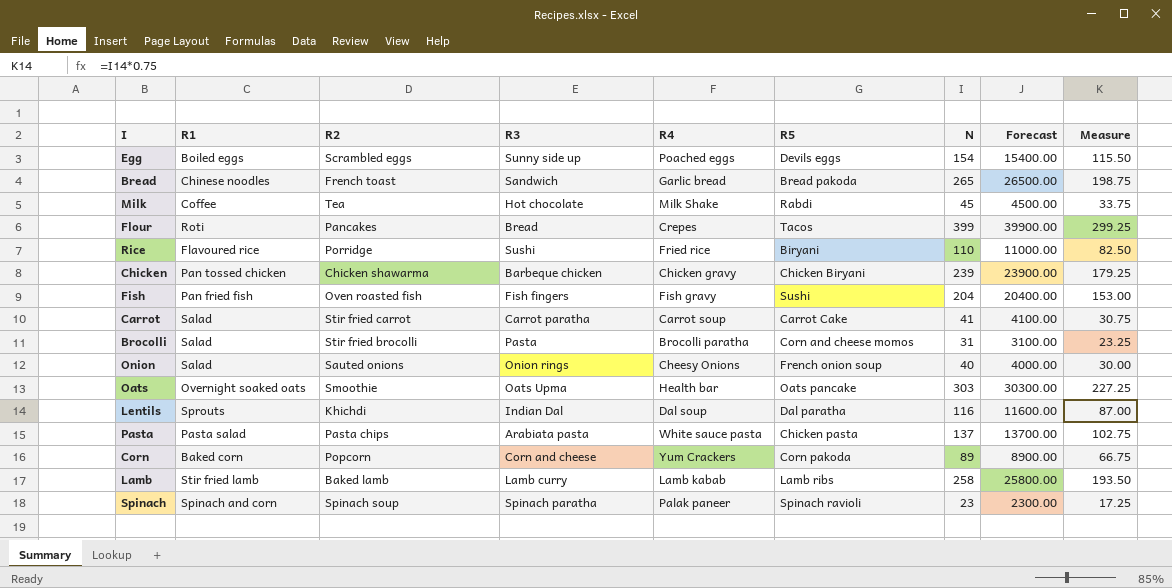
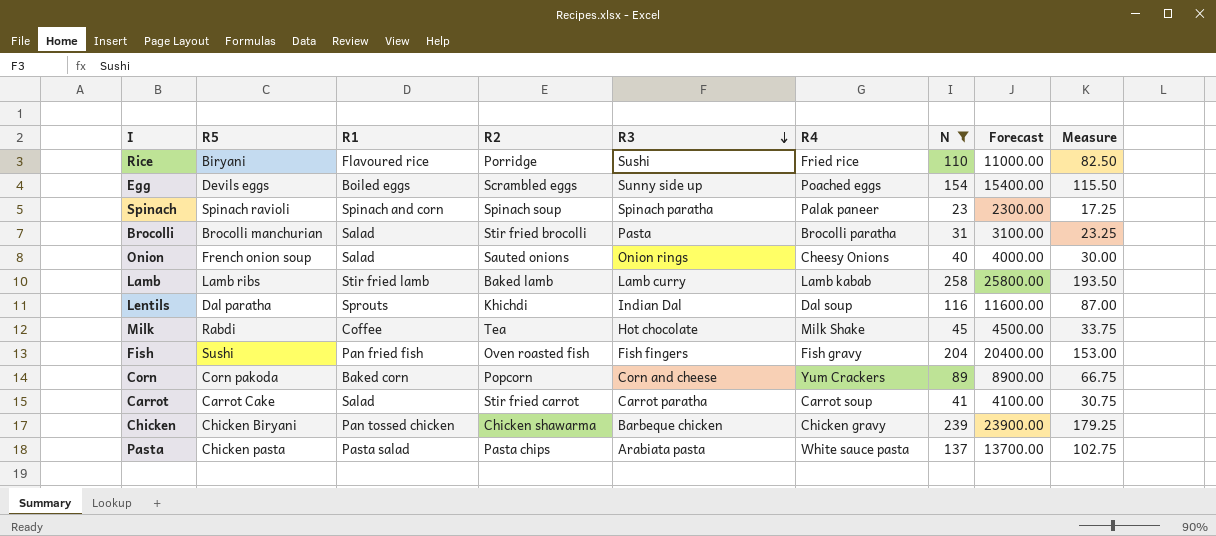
filter: none -> N <= 258
row order: none -> R3 descending
column R5 | position: 6 -> 2
Brocolli | R5: Corn and cheese momos -> Brocolli manchurian

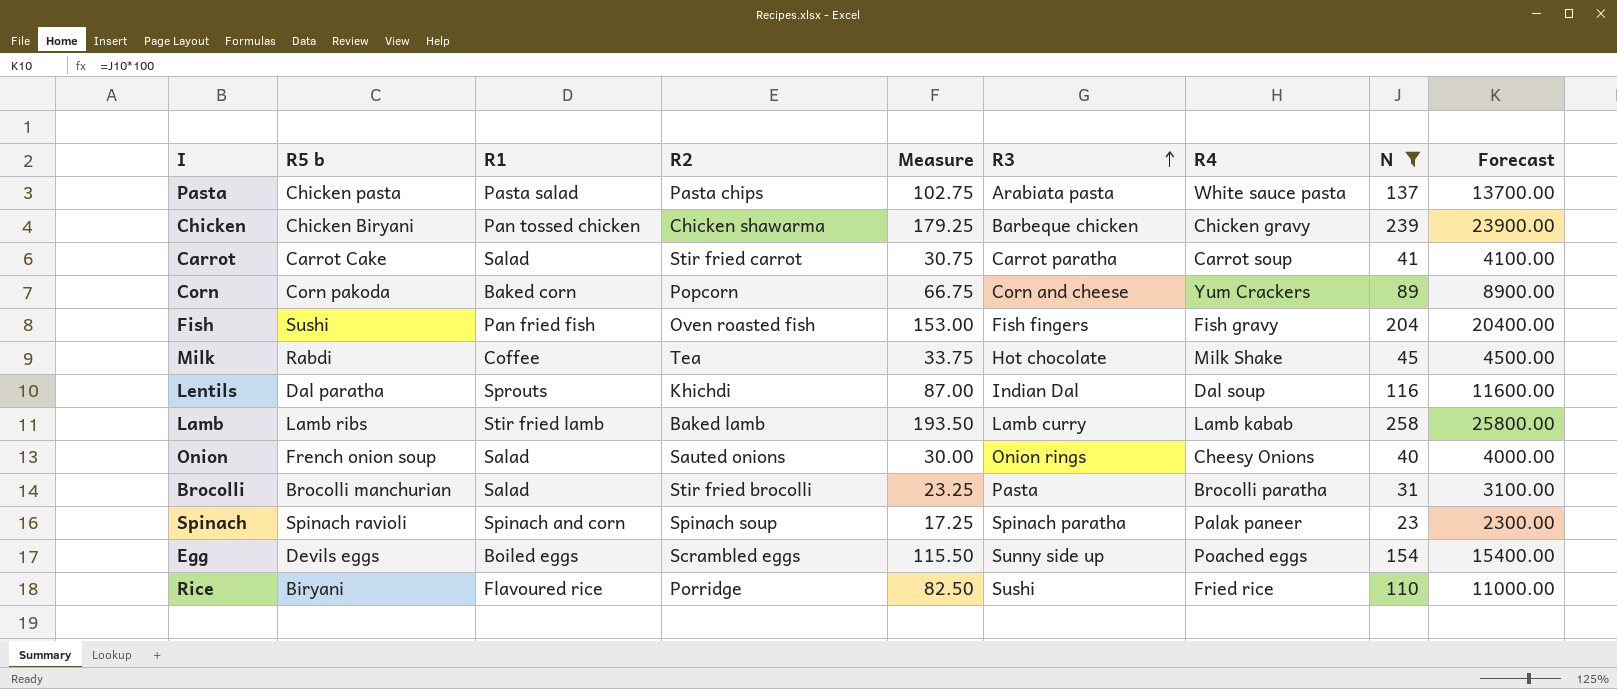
row order: R3 descending -> R3 ascending
column name: R5 -> R5 b
column Measure | position: 9 -> 5

